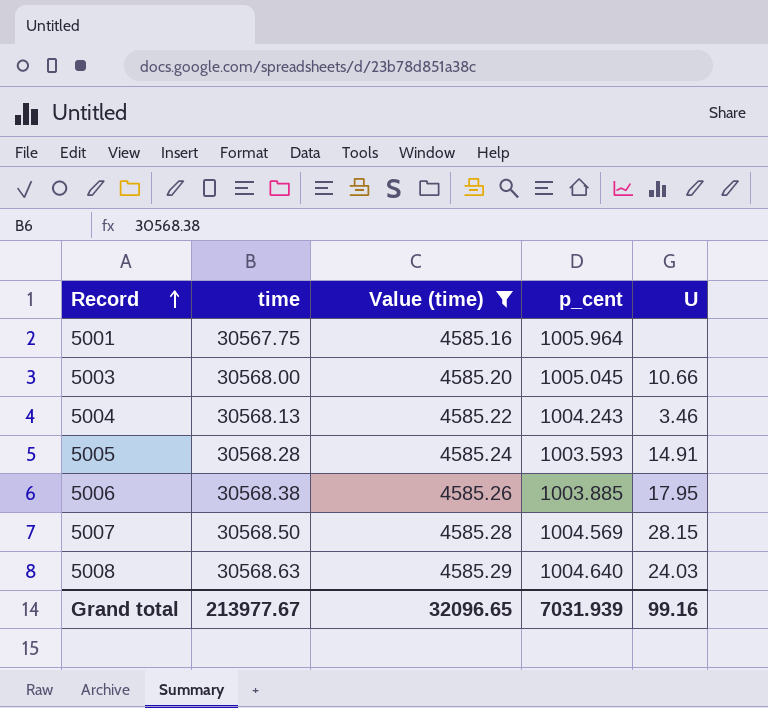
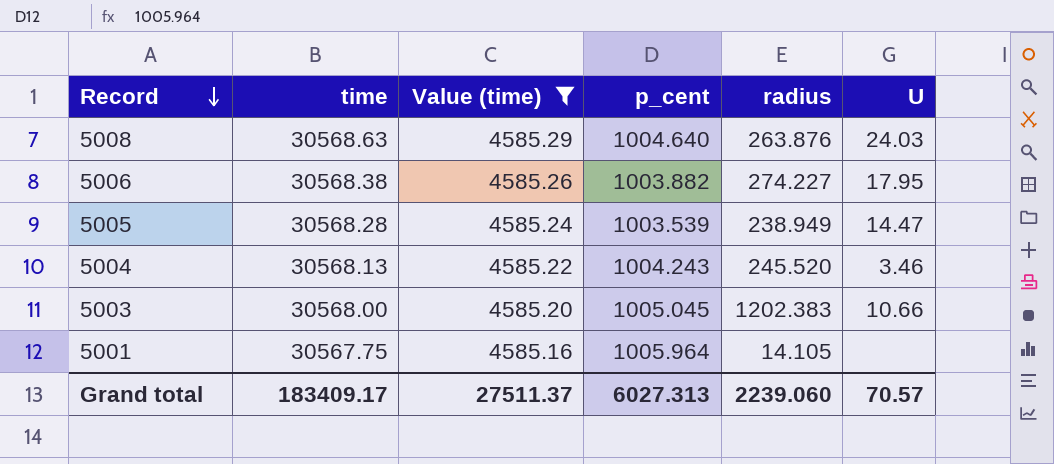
row order: Record ascending -> Record descending
column radius | position: none -> 5
row 5007: 30568.50 | 4585.28 | 1004.569 | 28.15 -> none
5006 | p_cent: 1003.885 -> 1003.882
5005 | p_cent: 1003.593 -> 1003.539
5005 | U: 14.91 -> 14.47
Grand total | time: 213977.67 -> 183409.17
Grand total | Value (time): 32096.65 -> 27511.37
Grand total | p_cent: 7031.939 -> 6027.313
Grand total | U: 99.16 -> 70.57

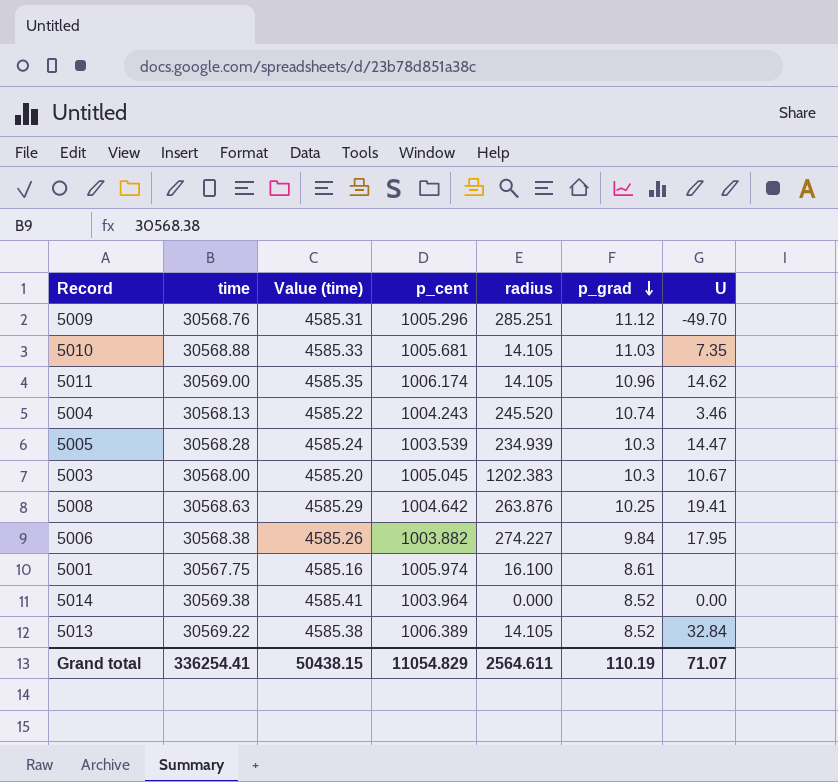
filter: Value (time) <= 4585.29 -> none
row order: Record descending -> p_grad descending
column p_grad | position: none -> 6
5005 | radius: 238.949 -> 234.939
5003 | U: 10.66 -> 10.67
5008 | p_cent: 1004.640 -> 1004.642
5008 | U: 24.03 -> 19.41
5001 | p_cent: 1005.964 -> 1005.974
5001 | radius: 14.105 -> 16.100
Grand total | time: 183409.17 -> 336254.41
Grand total | Value (time): 27511.37 -> 50438.15
Grand total | p_cent: 6027.313 -> 11054.829
Grand total | radius: 2239.060 -> 2564.611
Grand total | U: 70.57 -> 71.07

